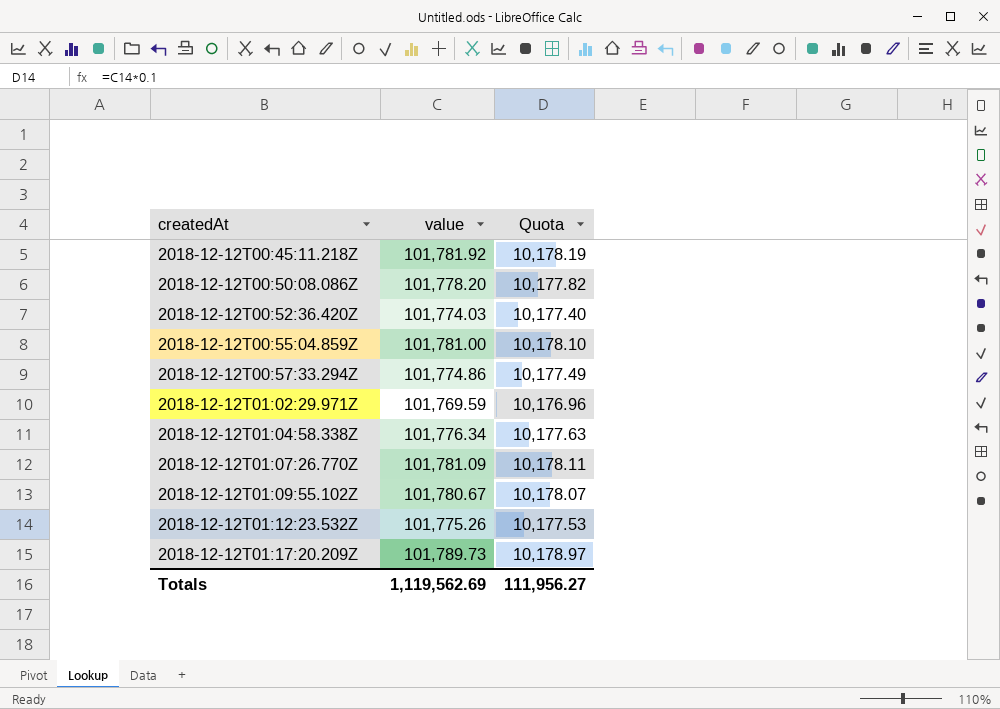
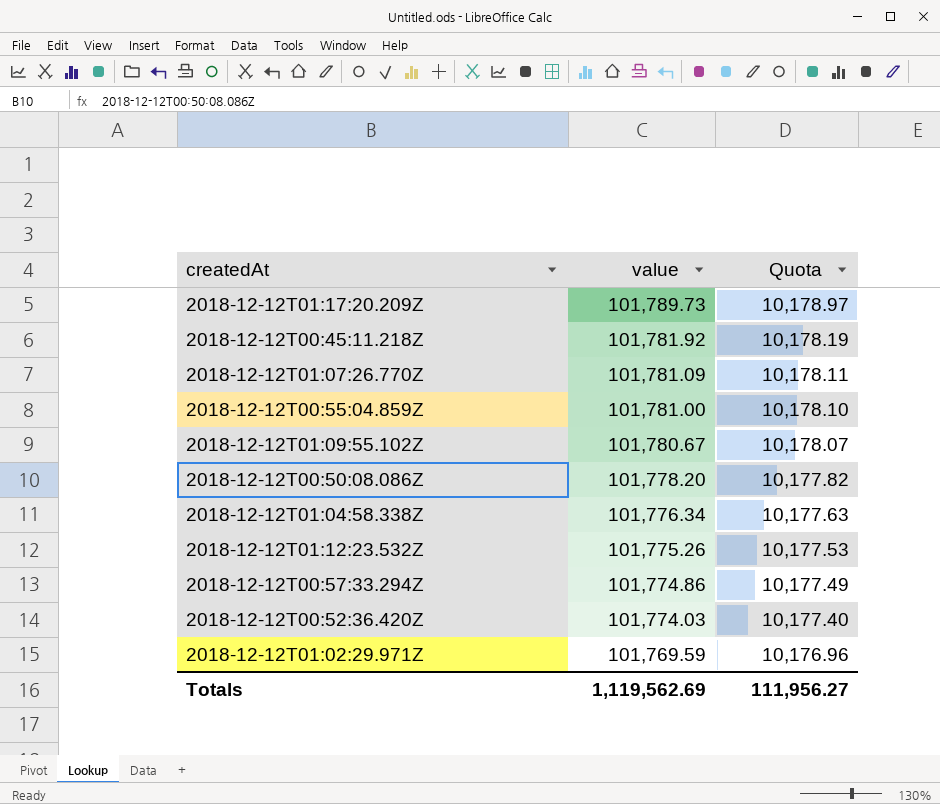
row order: createdAt ascending -> value descending

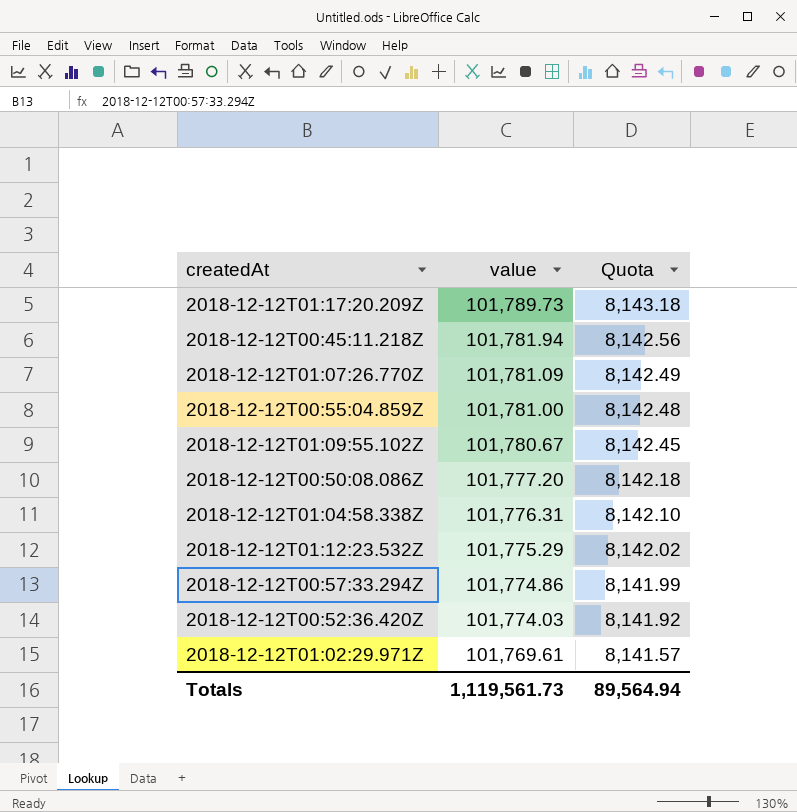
column Quota | formula: [value] * 0.1 -> [value] * 0.08
2018-12-12T00:45:11.218Z | value: 101,781.92 -> 101,781.94
2018-12-12T00:50:08.086Z | value: 101,778.20 -> 101,777.20
2018-12-12T01:04:58.338Z | value: 101,776.34 -> 101,776.31
2018-12-12T01:12:23.532Z | value: 101,775.26 -> 101,775.29
2018-12-12T01:02:29.971Z | value: 101,769.59 -> 101,769.61
Totals | value: 1,119,562.69 -> 1,119,561.73
Totals | Quota: 111,956.27 -> 89,564.94

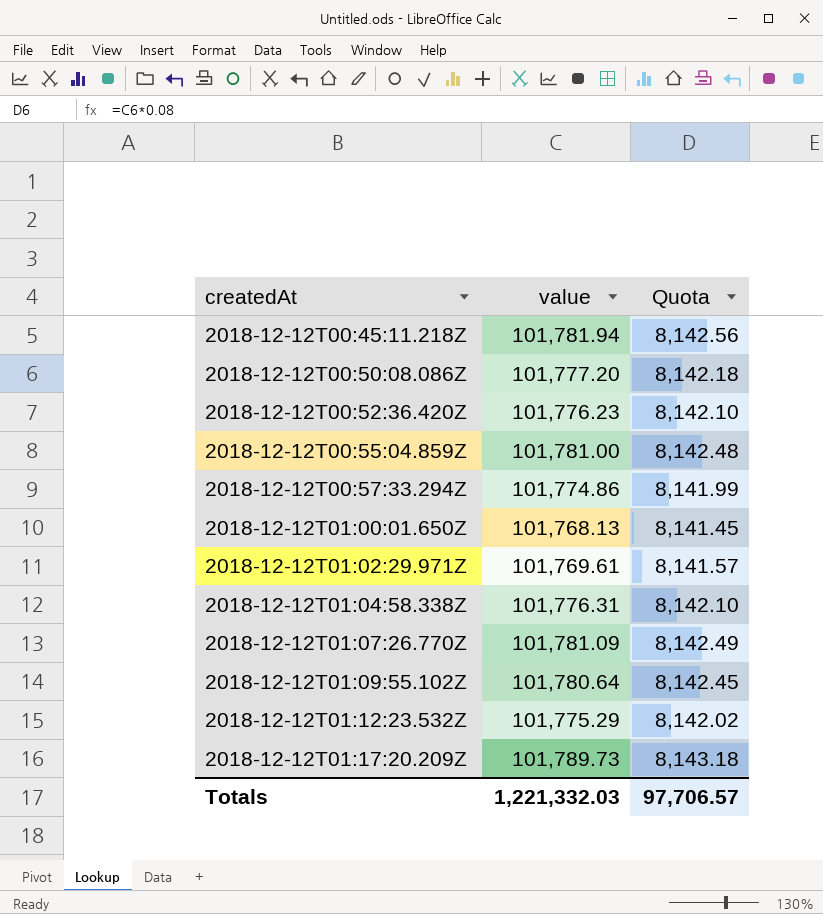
row order: value descending -> createdAt ascending
2018-12-12T00:52:36.420Z | value: 101,774.03 -> 101,776.23
2018-12-12T00:52:36.420Z | Quota: 8,141.92 -> 8,142.10
row 2018-12-12T01:00:01.650Z: none -> 101,768.13 | 8,141.45
2018-12-12T01:09:55.102Z | value: 101,780.67 -> 101,780.64
Totals | value: 1,119,561.73 -> 1,221,332.03
Totals | Quota: 89,564.94 -> 97,706.57

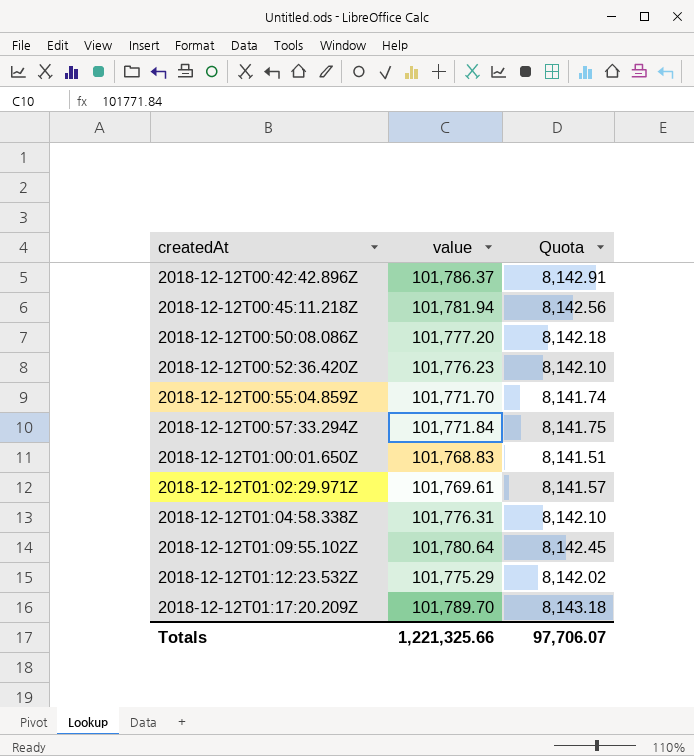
row 2018-12-12T01:07:26.770Z: 101,781.09 | 8,142.49 -> none
row 2018-12-12T00:42:42.896Z: none -> 101,786.37 | 8,142.91
2018-12-12T00:55:04.859Z | value: 101,781.00 -> 101,771.70
2018-12-12T00:55:04.859Z | Quota: 8,142.48 -> 8,141.74
2018-12-12T00:57:33.294Z | value: 101,774.86 -> 101,771.84
2018-12-12T00:57:33.294Z | Quota: 8,141.99 -> 8,141.75
2018-12-12T01:00:01.650Z | value: 101,768.13 -> 101,768.83
2018-12-12T01:00:01.650Z | Quota: 8,141.45 -> 8,141.51
2018-12-12T01:17:20.209Z | value: 101,789.73 -> 101,789.70
Totals | value: 1,221,332.03 -> 1,221,325.66
Totals | Quota: 97,706.57 -> 97,706.07

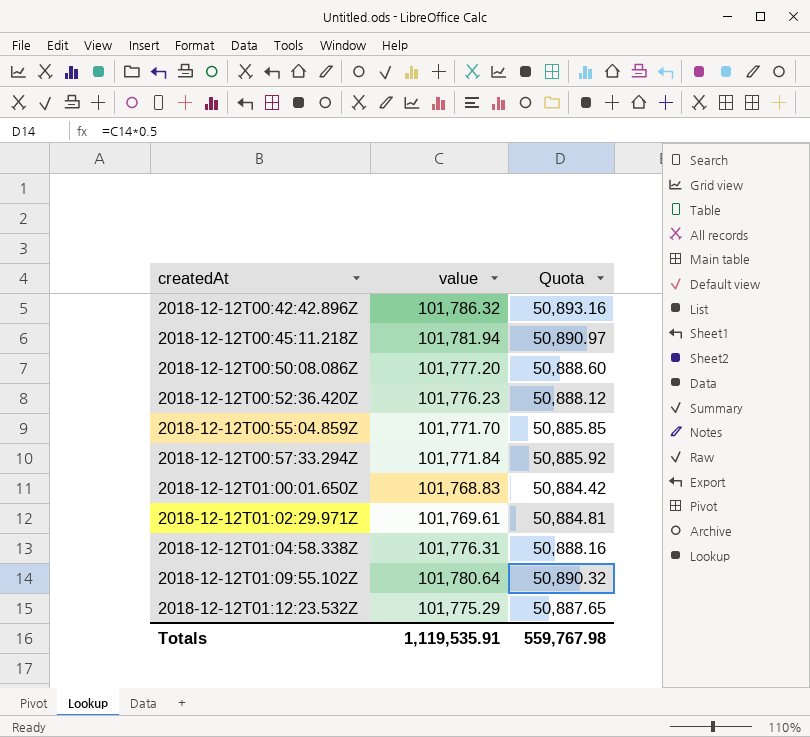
column Quota | formula: [value] * 0.08 -> [value] * 0.5
row 2018-12-12T01:17:20.209Z: 101,789.70 | 8,143.18 -> none
2018-12-12T00:42:42.896Z | value: 101,786.37 -> 101,786.32
Totals | value: 1,221,325.66 -> 1,119,535.91
Totals | Quota: 97,706.07 -> 559,767.98

